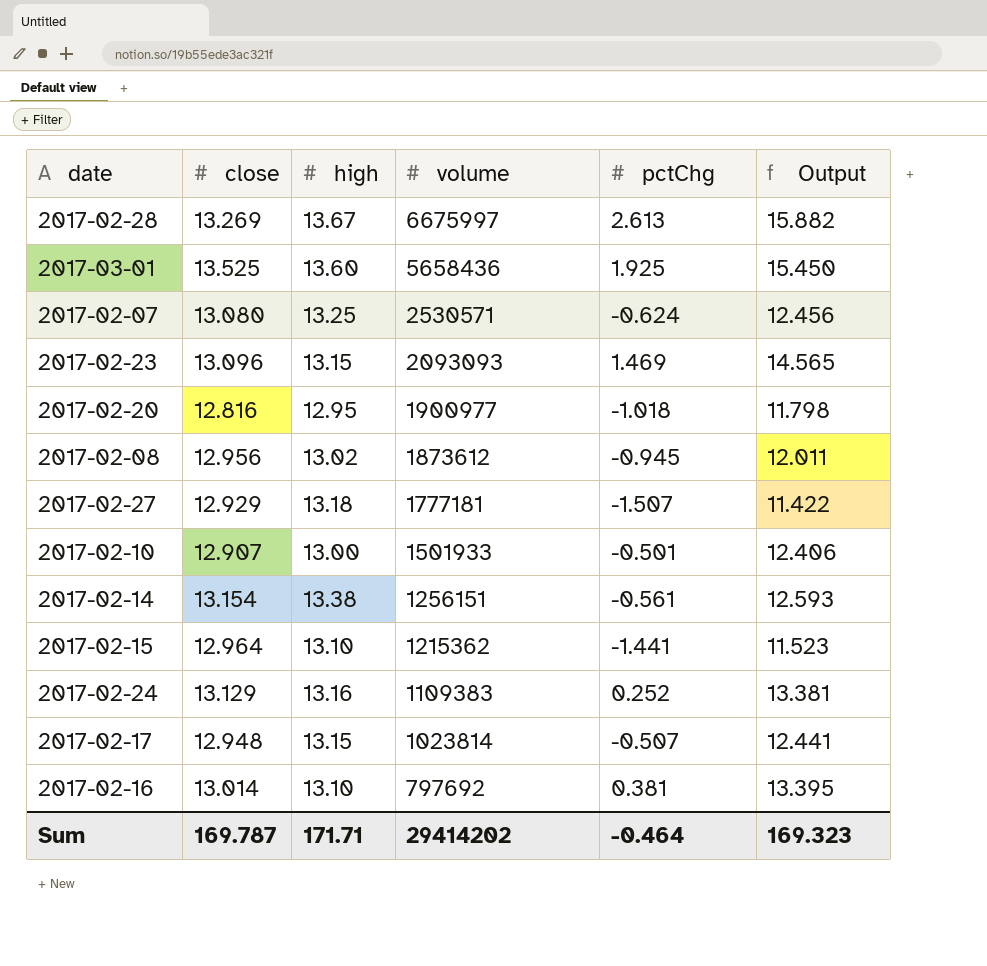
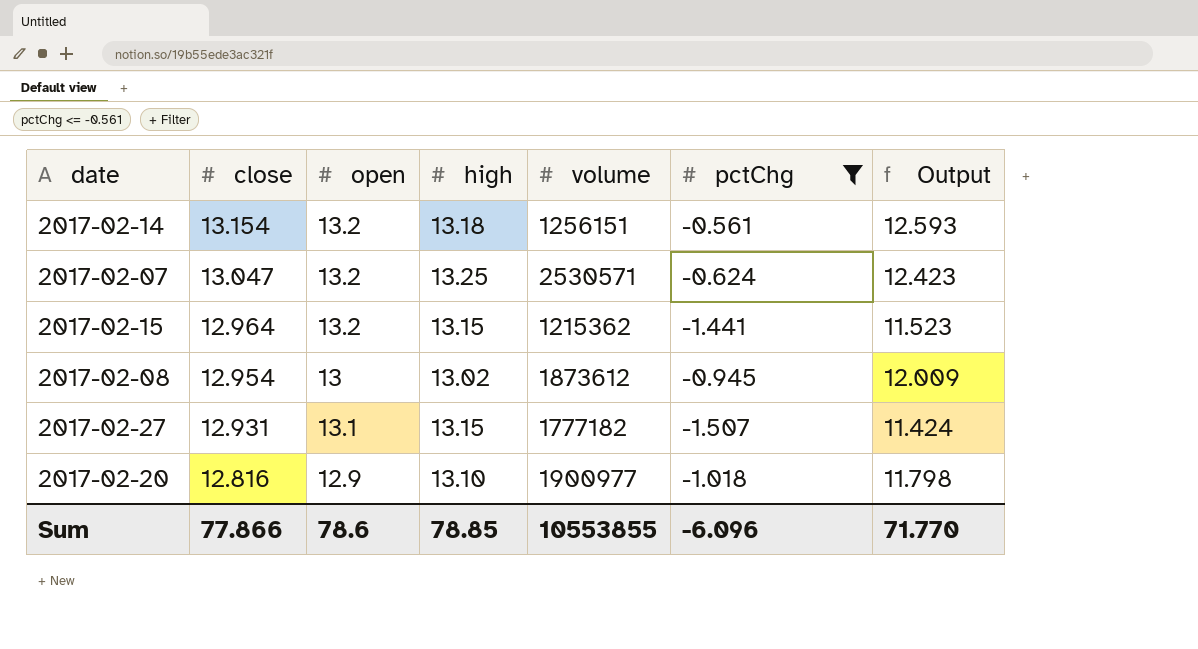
filter: none -> pctChg <= -0.561
row order: volume descending -> close descending
column open | position: none -> 3
2017-02-14 | high: 13.38 -> 13.18
2017-02-07 | close: 13.080 -> 13.047
2017-02-07 | Output: 12.456 -> 12.423
2017-02-15 | high: 13.10 -> 13.15
2017-02-08 | close: 12.956 -> 12.954
2017-02-08 | Output: 12.011 -> 12.009
2017-02-27 | close: 12.929 -> 12.931
2017-02-27 | high: 13.18 -> 13.15
2017-02-27 | volume: 1777181 -> 1777182
2017-02-27 | Output: 11.422 -> 11.424
2017-02-20 | high: 12.95 -> 13.10
Sum | close: 169.787 -> 77.866
Sum | high: 171.71 -> 78.85
Sum | volume: 29414202 -> 10553855
Sum | pctChg: -0.464 -> -6.096
Sum | Output: 169.323 -> 71.770

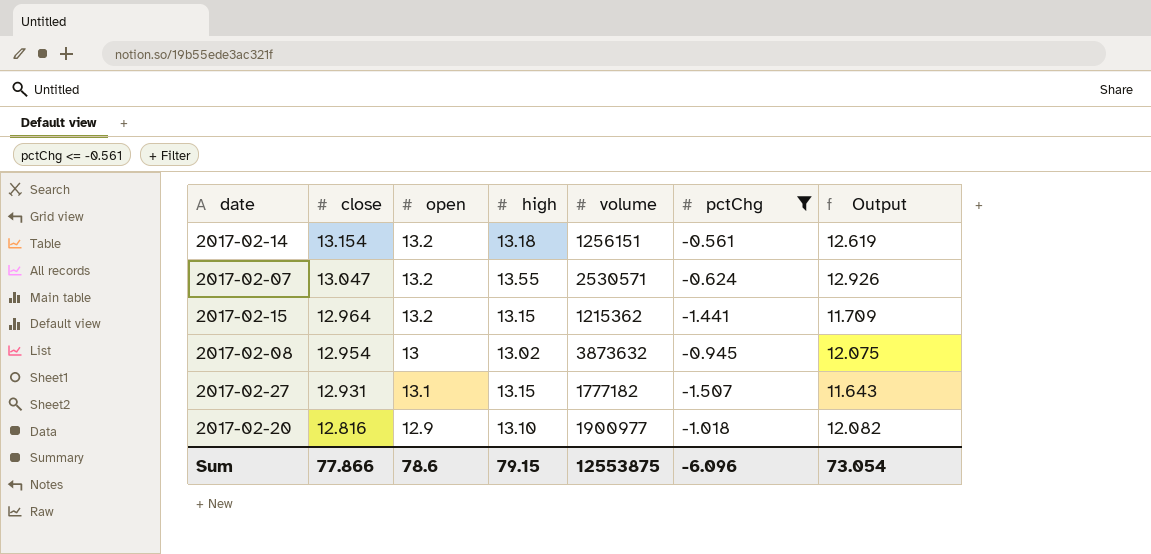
column Output | formula: [close] + [pctChg] -> [high] + [pctChg]
2017-02-07 | high: 13.25 -> 13.55
2017-02-08 | volume: 1873612 -> 3873632
Sum | high: 78.85 -> 79.15
Sum | volume: 10553855 -> 12553875
Sum | Output: 71.770 -> 73.054

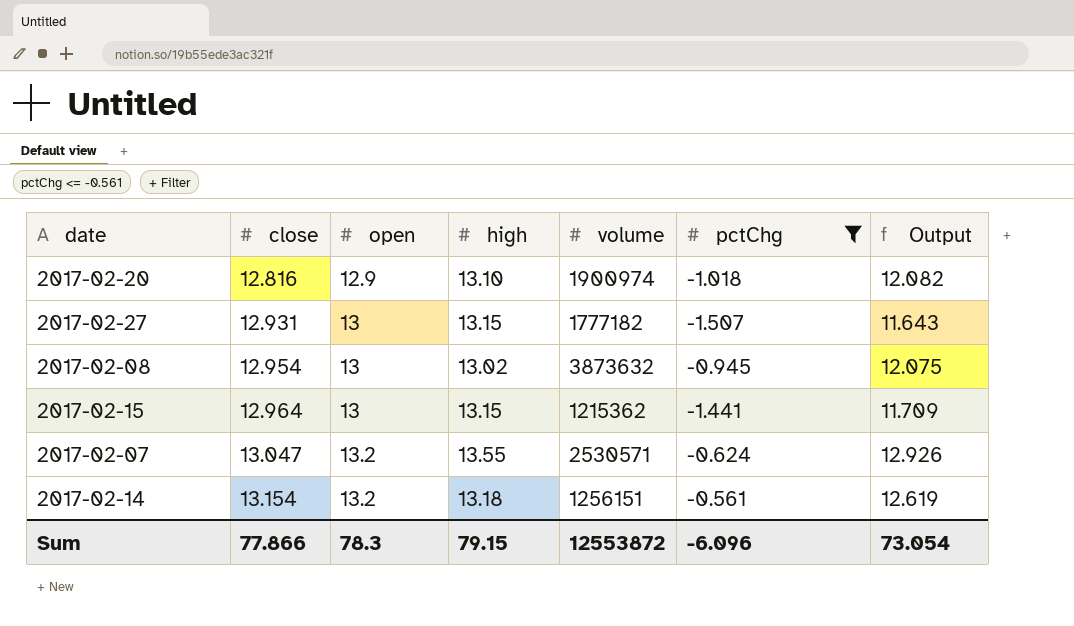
row order: close descending -> close ascending
2017-02-20 | volume: 1900977 -> 1900974
2017-02-27 | open: 13.1 -> 13
2017-02-15 | open: 13.2 -> 13
Sum | open: 78.6 -> 78.3
Sum | volume: 12553875 -> 12553872

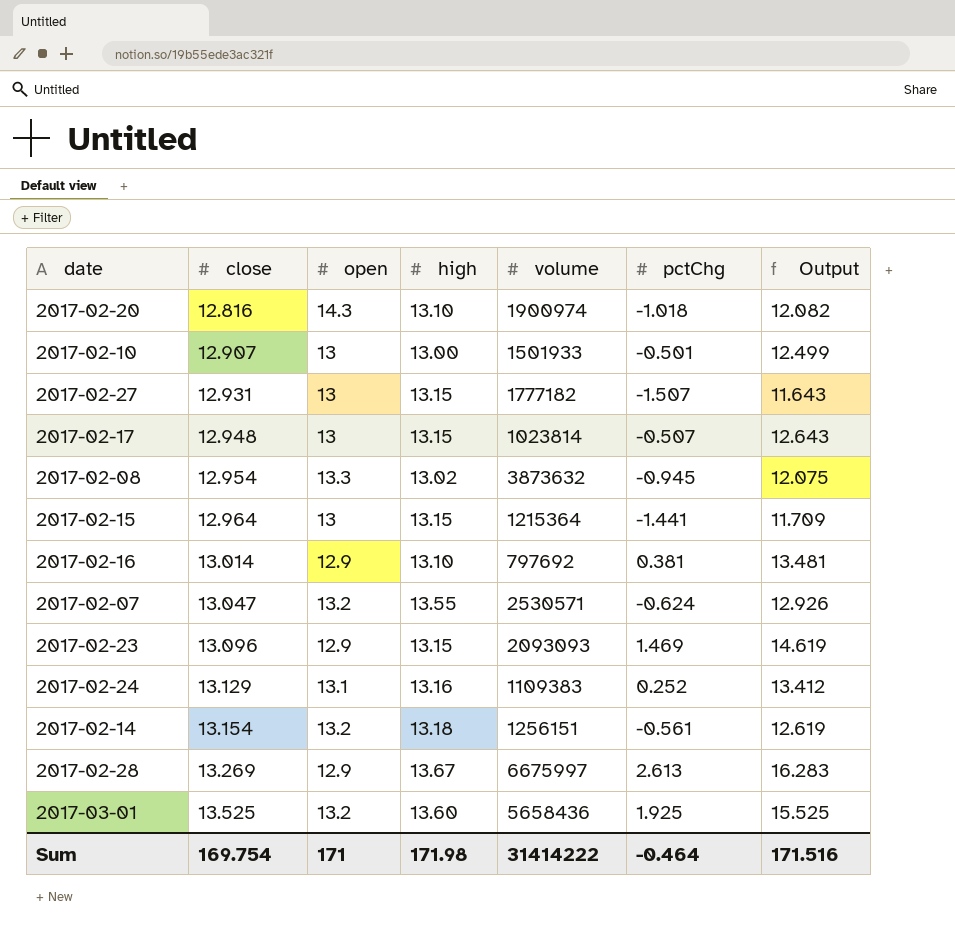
filter: pctChg <= -0.561 -> none
2017-02-20 | open: 12.9 -> 14.3
2017-02-08 | open: 13 -> 13.3
2017-02-15 | volume: 1215362 -> 1215364
Sum | close: 77.866 -> 169.754
Sum | open: 78.3 -> 171
Sum | high: 79.15 -> 171.98
Sum | volume: 12553872 -> 31414222
Sum | pctChg: -6.096 -> -0.464
Sum | Output: 73.054 -> 171.516

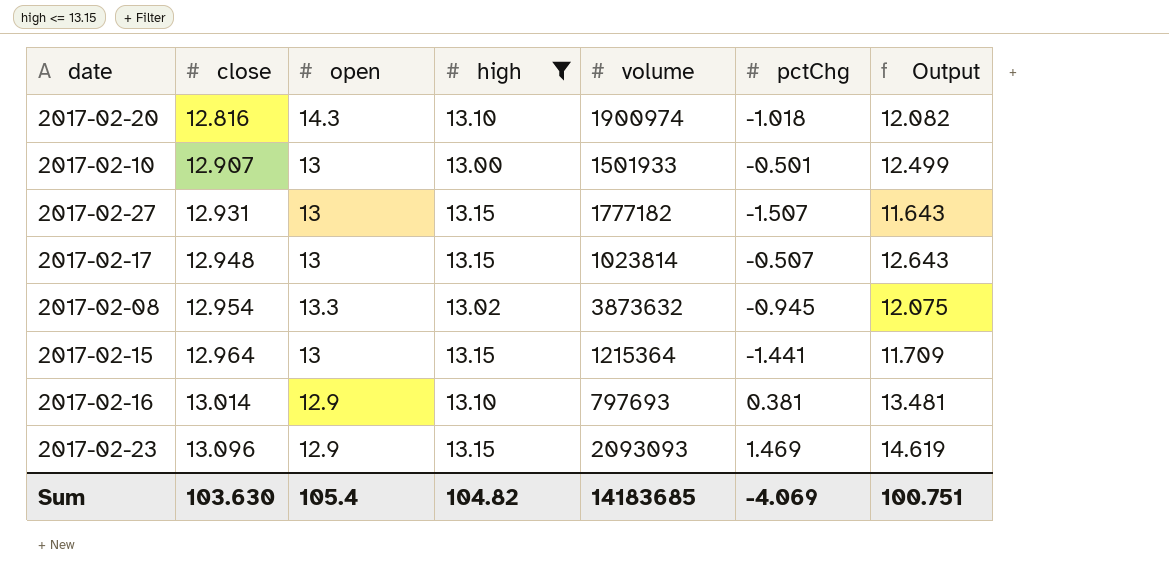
filter: none -> high <= 13.15
2017-02-16 | volume: 797692 -> 797693
Sum | close: 169.754 -> 103.630
Sum | open: 171 -> 105.4
Sum | high: 171.98 -> 104.82
Sum | volume: 31414222 -> 14183685
Sum | pctChg: -0.464 -> -4.069
Sum | Output: 171.516 -> 100.751

